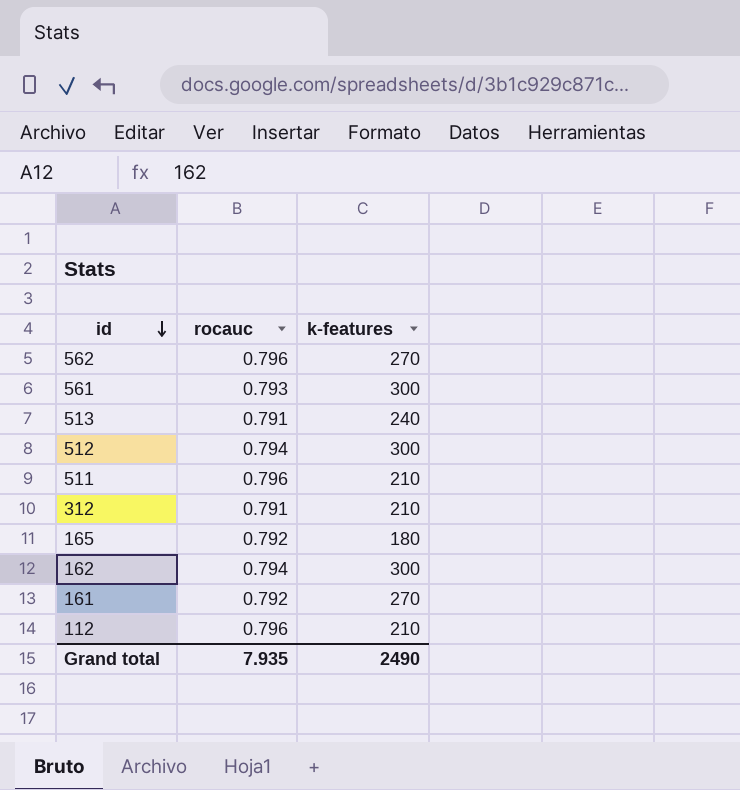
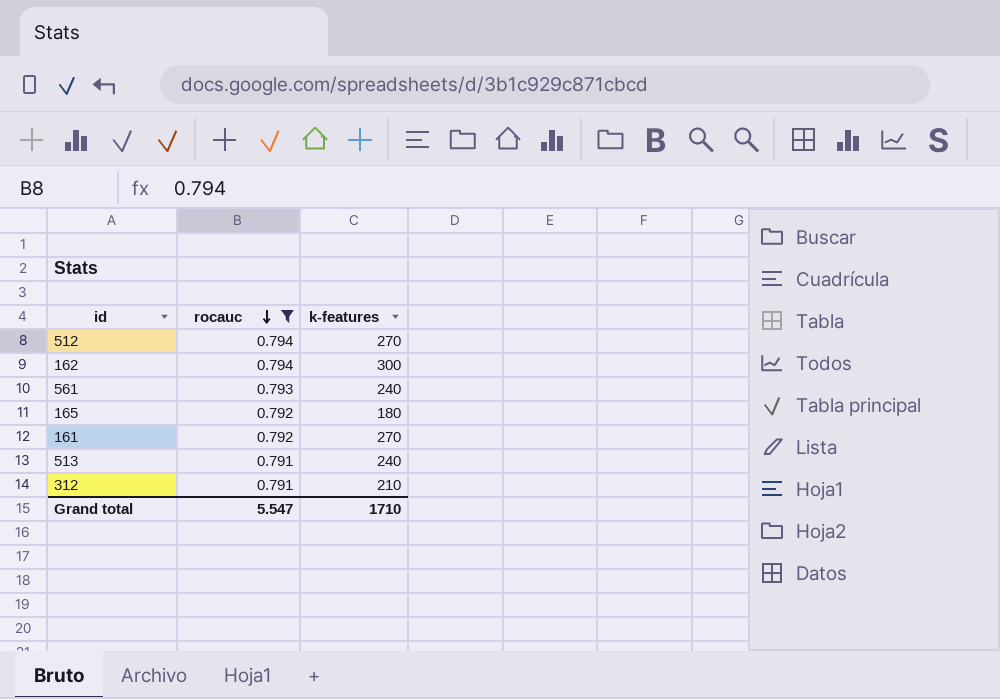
filter: none -> rocauc != 0.796
row order: id descending -> rocauc descending
512 | k-features: 300 -> 270
561 | k-features: 300 -> 240
Grand total | rocauc: 7.935 -> 5.547
Grand total | k-features: 2490 -> 1710

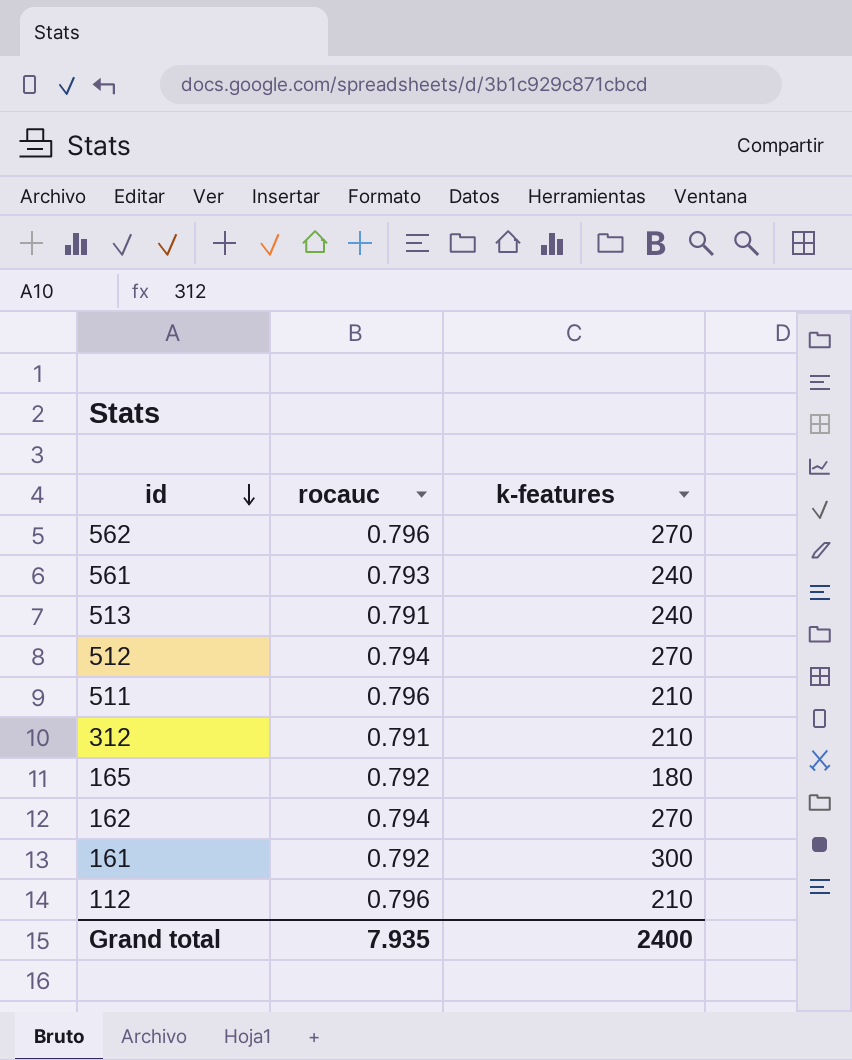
filter: rocauc != 0.796 -> none
row order: rocauc descending -> id descending
162 | k-features: 300 -> 270
161 | k-features: 270 -> 300
Grand total | rocauc: 5.547 -> 7.935
Grand total | k-features: 1710 -> 2400

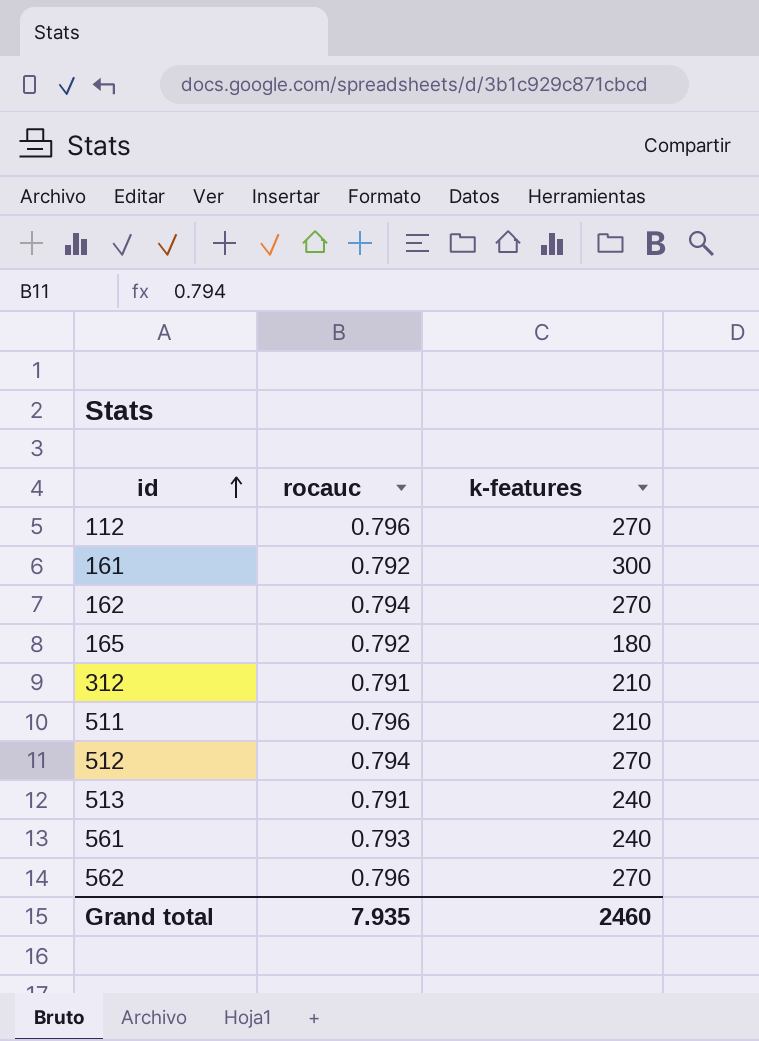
row order: id descending -> id ascending
112 | k-features: 210 -> 270
Grand total | k-features: 2400 -> 2460

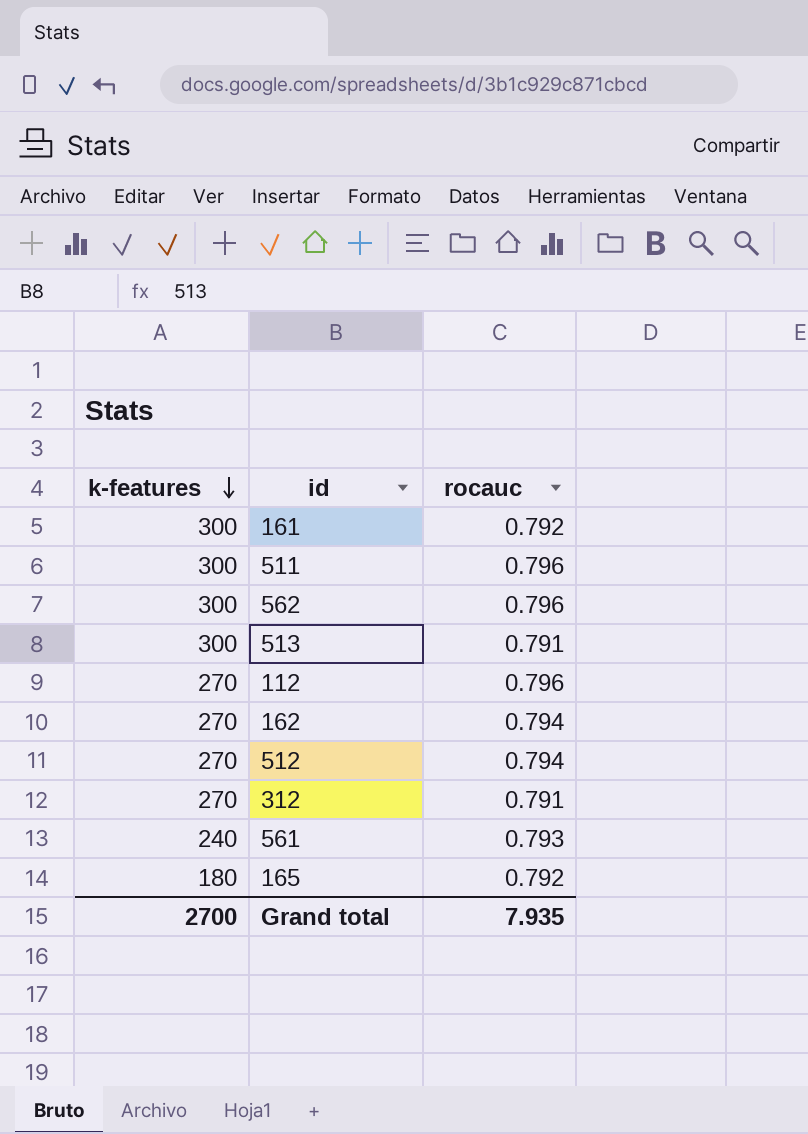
row order: id ascending -> k-features descending
column k-features | position: 3 -> 1
511 | k-features: 210 -> 300
562 | k-features: 270 -> 300
513 | k-features: 240 -> 300
312 | k-features: 210 -> 270
Grand total | k-features: 2460 -> 2700

